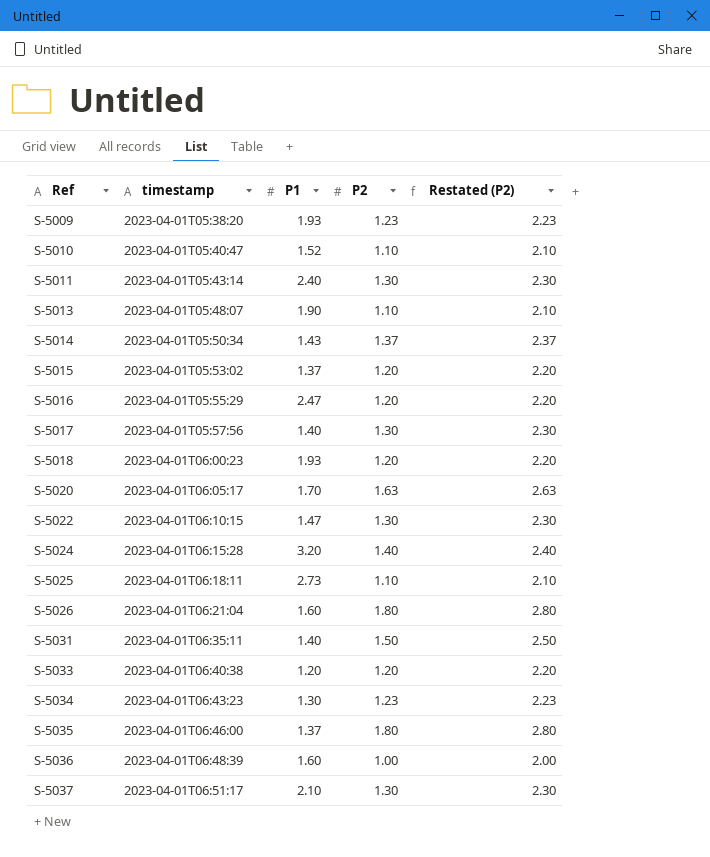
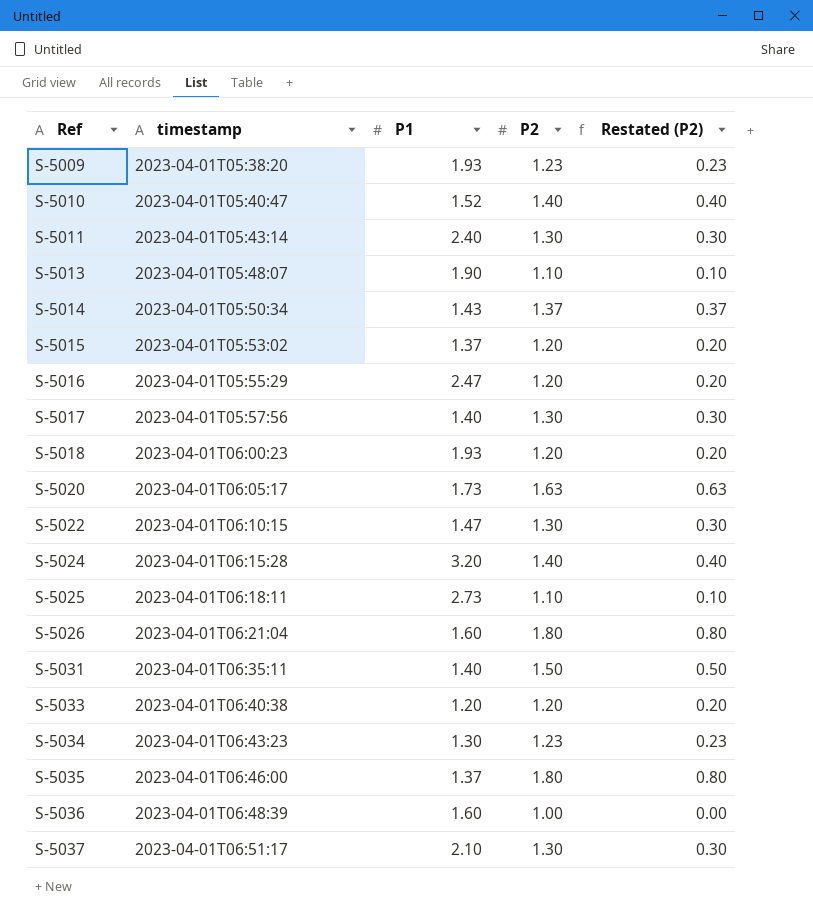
column Restated (P2) | formula: [P2] + 1 -> [P2] - 1
S-5010 | P2: 1.10 -> 1.40
S-5020 | P1: 1.70 -> 1.73

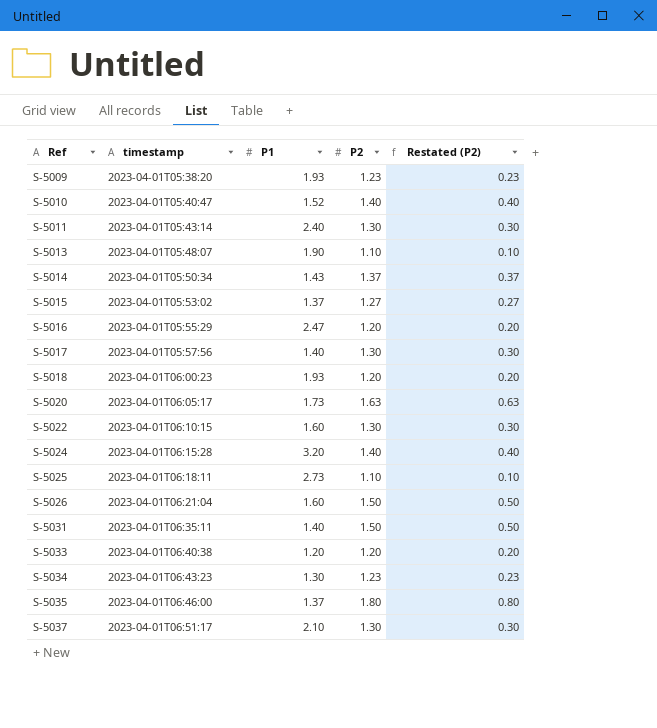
row S-5036: 2023-04-01T06:48:39 | 1.60 | 1.00 | 0.00 -> none
S-5015 | P2: 1.20 -> 1.27
S-5015 | Restated (P2): 0.20 -> 0.27
S-5022 | P1: 1.47 -> 1.60
S-5026 | P2: 1.80 -> 1.50
S-5026 | Restated (P2): 0.80 -> 0.50

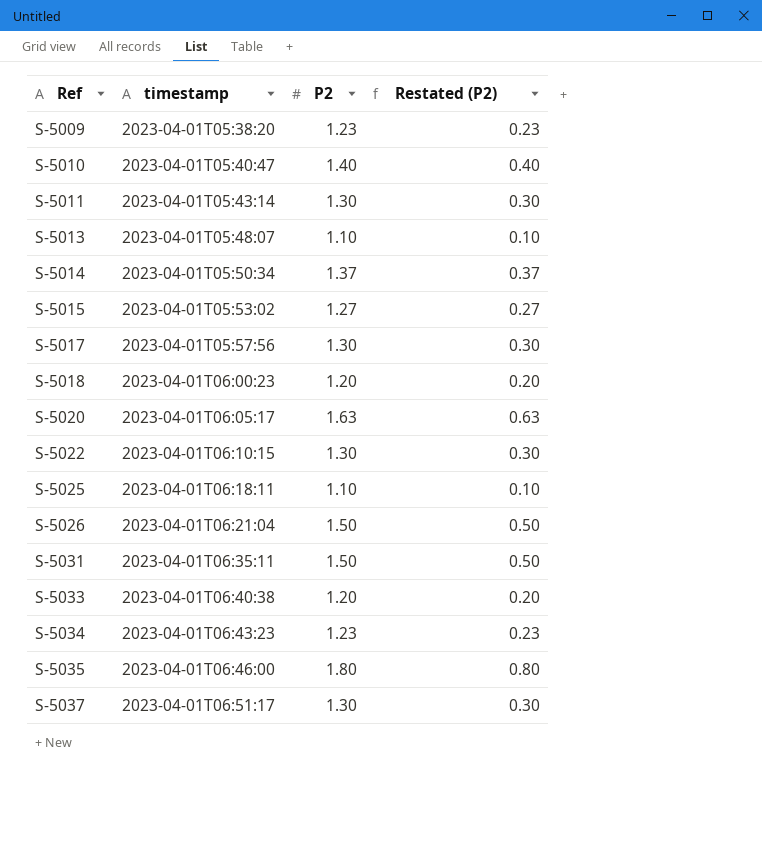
column P1 | position: 3 -> none
row S-5016: 2023-04-01T05:55:29 | 2.47 | 1.20 | 0.20 -> none
row S-5024: 2023-04-01T06:15:28 | 3.20 | 1.40 | 0.40 -> none

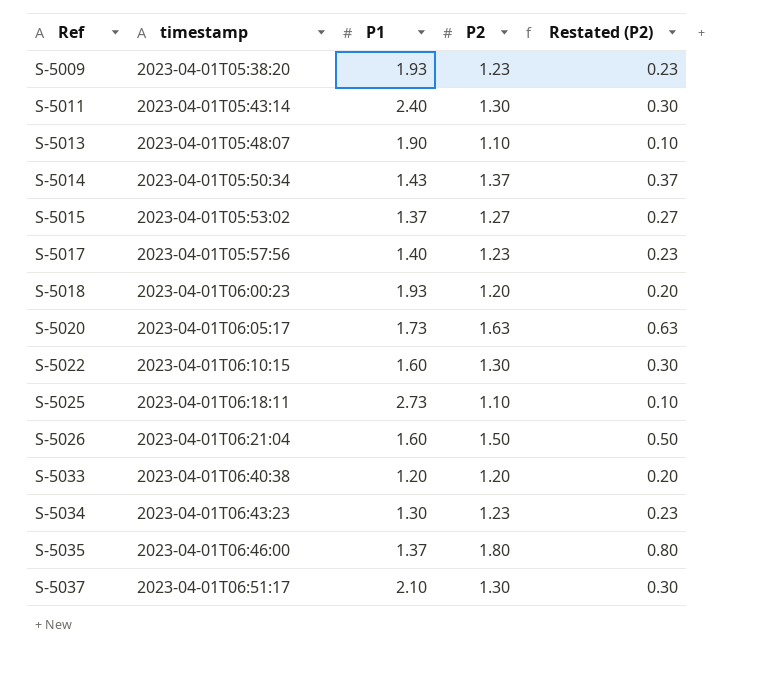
column P1 | position: none -> 3
row S-5010: 2023-04-01T05:40:47 | 1.40 | 0.40 -> none
row S-5031: 2023-04-01T06:35:11 | 1.50 | 0.50 -> none
S-5017 | P2: 1.30 -> 1.23
S-5017 | Restated (P2): 0.30 -> 0.23

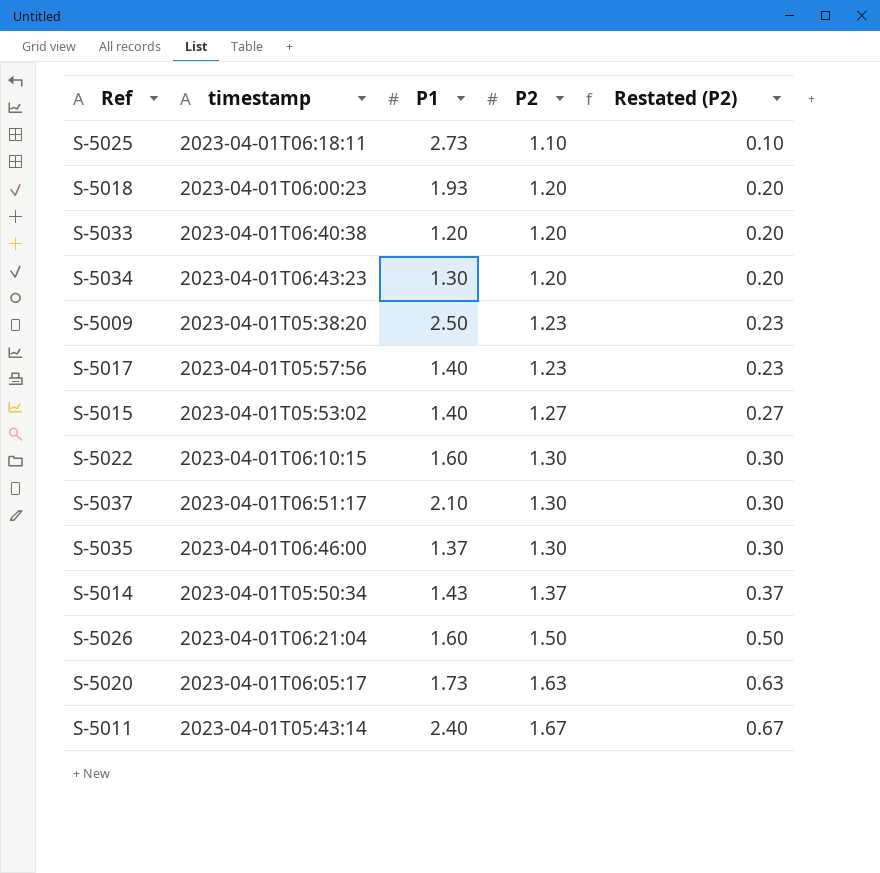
row order: Ref ascending -> P2 ascending
row S-5013: 2023-04-01T05:48:07 | 1.90 | 1.10 | 0.10 -> none
S-5034 | P2: 1.23 -> 1.20
S-5034 | Restated (P2): 0.23 -> 0.20
S-5009 | P1: 1.93 -> 2.50
S-5015 | P1: 1.37 -> 1.40
S-5035 | P2: 1.80 -> 1.30
S-5035 | Restated (P2): 0.80 -> 0.30
S-5011 | P2: 1.30 -> 1.67
S-5011 | Restated (P2): 0.30 -> 0.67

